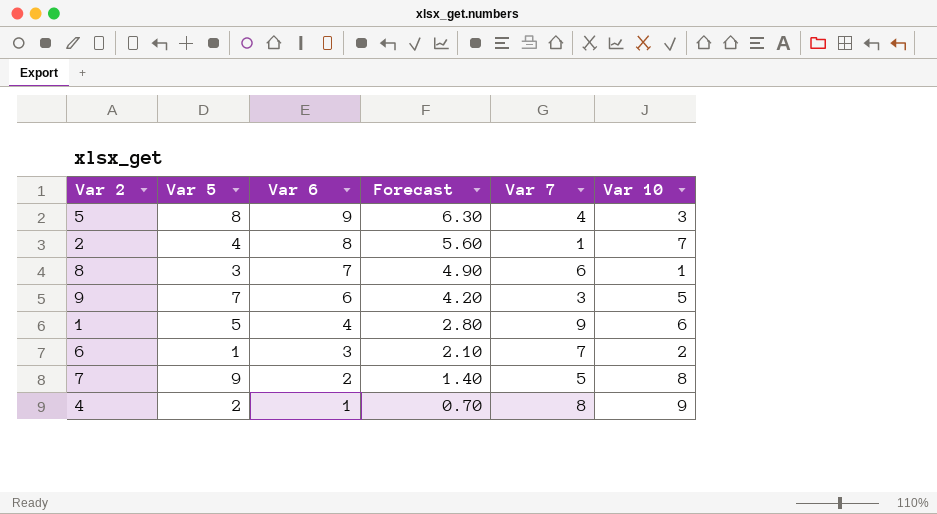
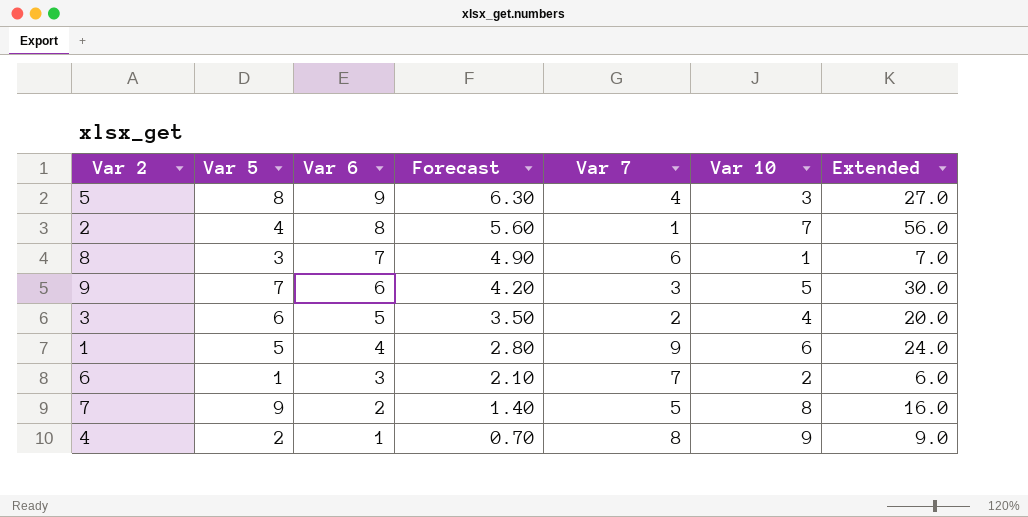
column Extended | formula: none -> [Var 6] * [Var 10]
row 3: none -> 6 | 5 | 3.50 | 2 | 4 | 20.0

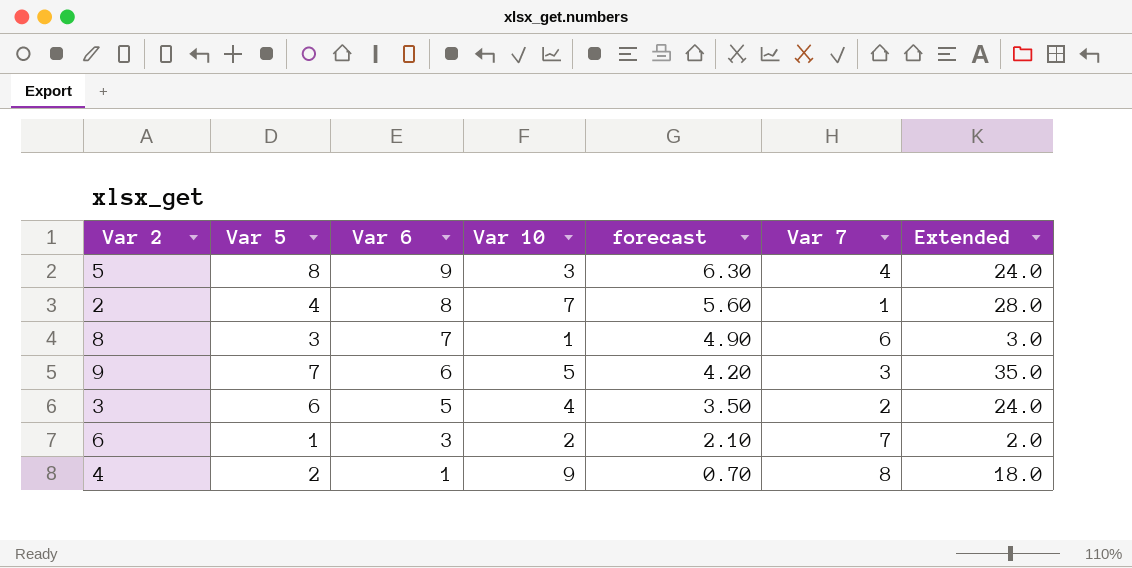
column Var 10 | position: 6 -> 4
column name: Forecast -> forecast
column Extended | formula: [Var 6] * [Var 10] -> [Var 5] * [Var 10]
row 1: 5 | 4 | 2.80 | 9 | 6 | 24.0 -> none
row 7: 9 | 2 | 1.40 | 5 | 8 | 16.0 -> none

